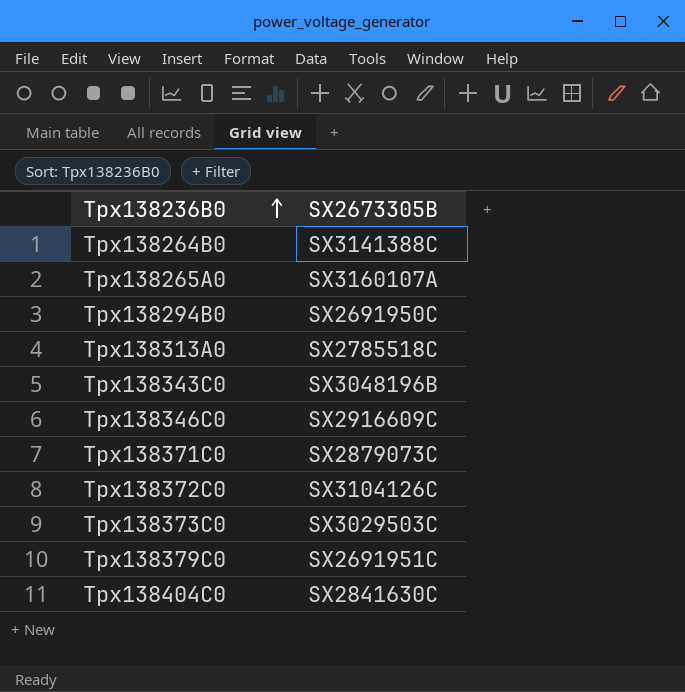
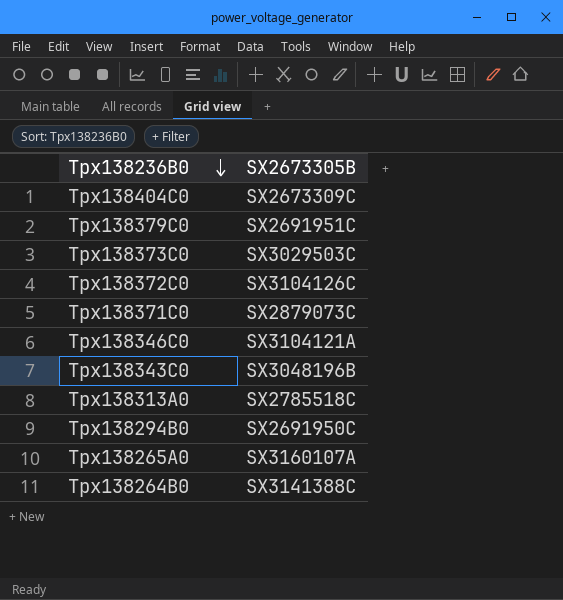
row order: Tpx138236B0 ascending -> Tpx138236B0 descending
Tpx138404C0 | SX2673305B: SX2841630C -> SX2673309C
Tpx138346C0 | SX2673305B: SX2916609C -> SX3104121A

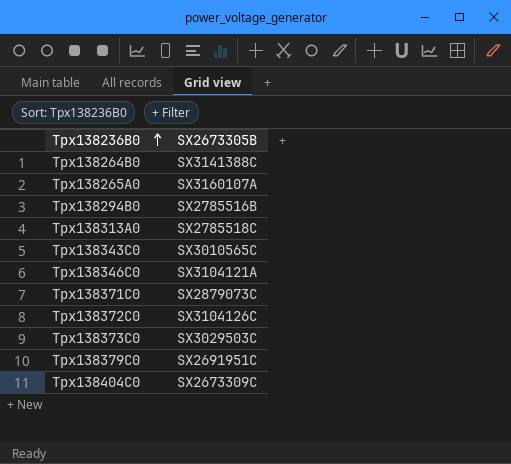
row order: Tpx138236B0 descending -> Tpx138236B0 ascending
Tpx138294B0 | SX2673305B: SX2691950C -> SX2785516B
Tpx138343C0 | SX2673305B: SX3048196B -> SX3010565C

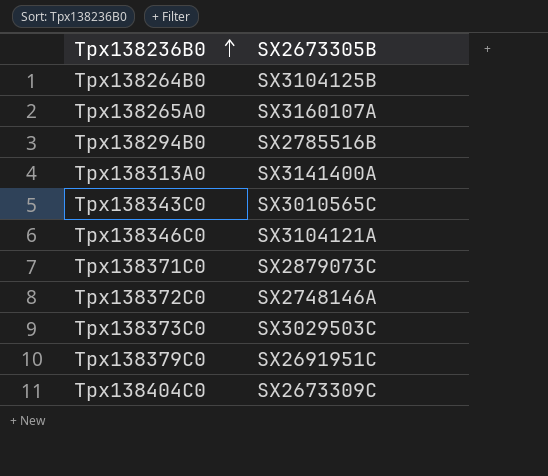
Tpx138264B0 | SX2673305B: SX3141388C -> SX3104125B
Tpx138313A0 | SX2673305B: SX2785518C -> SX3141400A
Tpx138372C0 | SX2673305B: SX3104126C -> SX2748146A

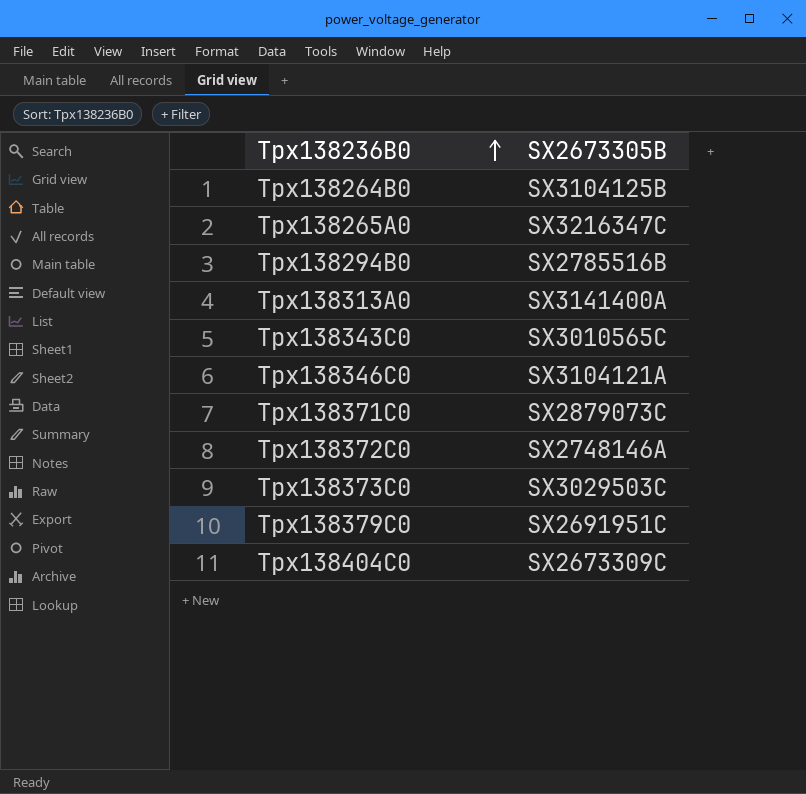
Tpx138265A0 | SX2673305B: SX3160107A -> SX3216347C

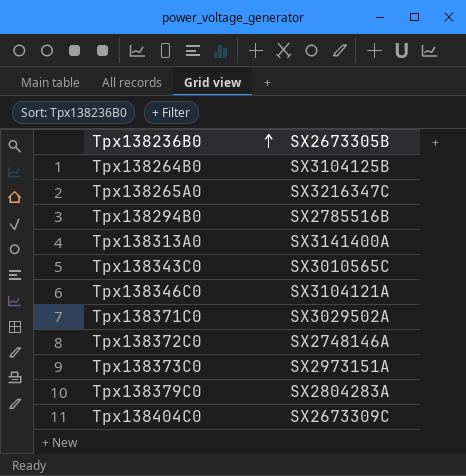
Tpx138371C0 | SX2673305B: SX2879073C -> SX3029502A
Tpx138373C0 | SX2673305B: SX3029503C -> SX2973151A
Tpx138379C0 | SX2673305B: SX2691951C -> SX2804283A

